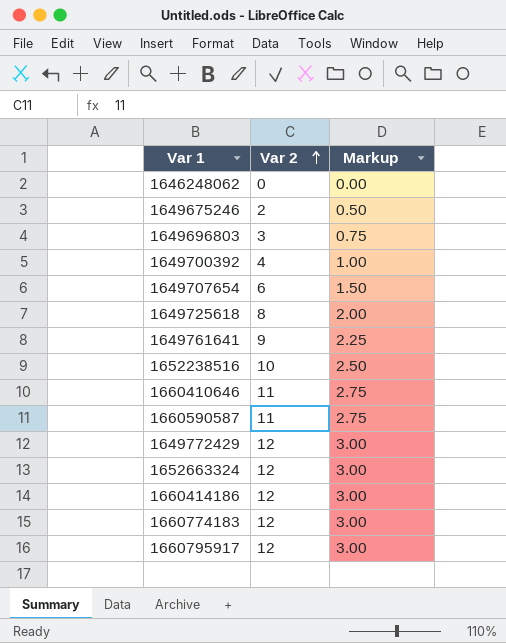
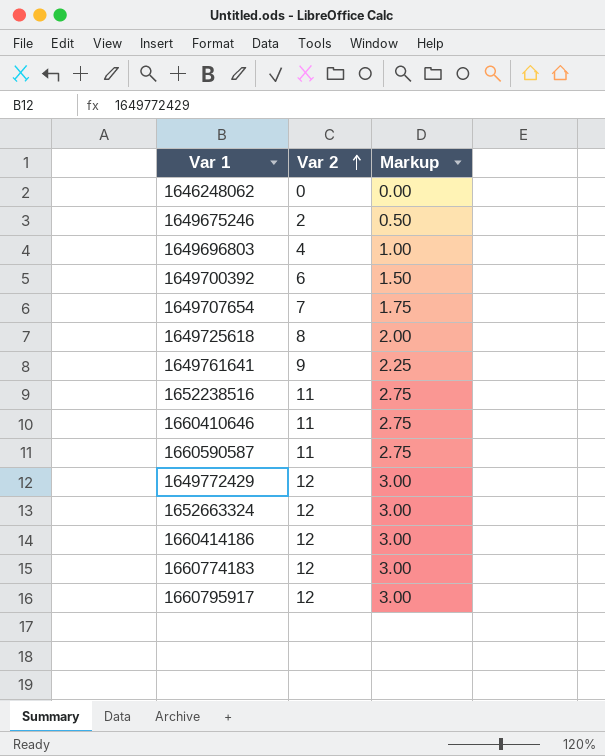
1649696803 | Var 2: 3 -> 4
1649696803 | Markup: 0.75 -> 1.00
1649700392 | Var 2: 4 -> 6
1649700392 | Markup: 1.00 -> 1.50
1649707654 | Var 2: 6 -> 7
1649707654 | Markup: 1.50 -> 1.75
1652238516 | Var 2: 10 -> 11
1652238516 | Markup: 2.50 -> 2.75

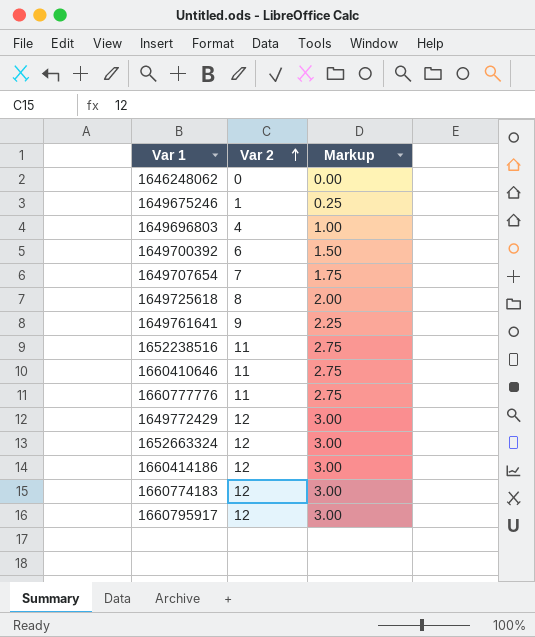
row 1660590587: 11 | 2.75 -> none
1649675246 | Var 2: 2 -> 1
1649675246 | Markup: 0.50 -> 0.25
row 1660777776: none -> 11 | 2.75

